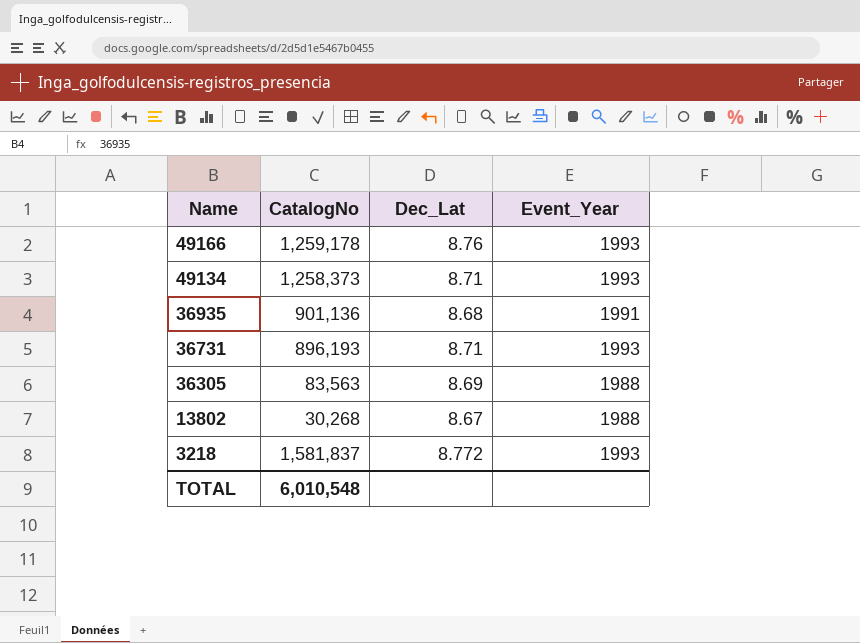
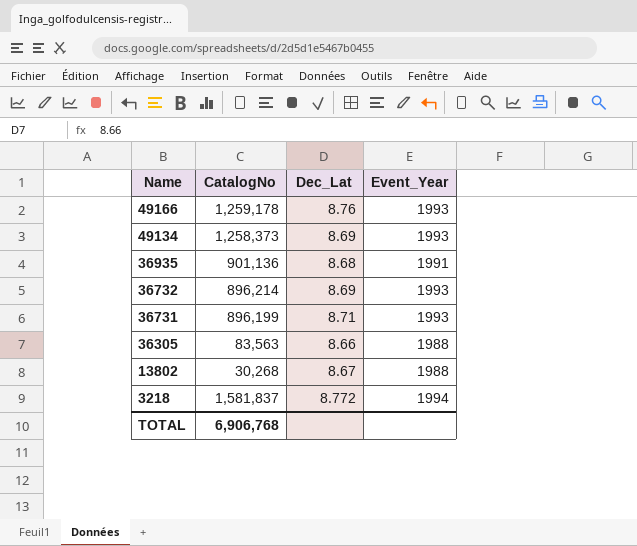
49134 | Dec_Lat: 8.71 -> 8.69
row 36732: none -> 896,214 | 8.69 | 1993
36731 | CatalogNo: 896,193 -> 896,199
36305 | Dec_Lat: 8.69 -> 8.66
3218 | Event_Year: 1993 -> 1994
TOTAL | CatalogNo: 6,010,548 -> 6,906,768

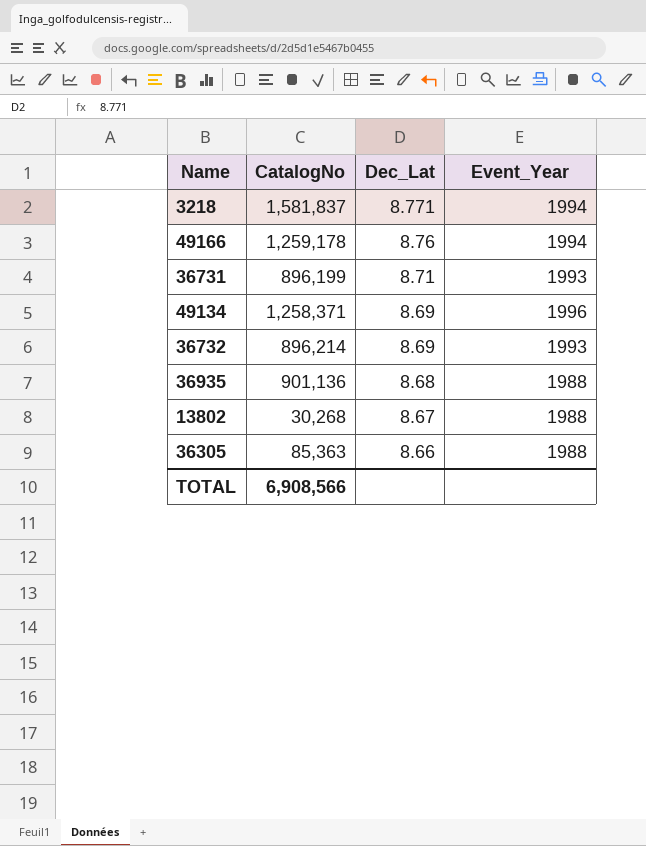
row order: Name descending -> Dec_Lat descending
3218 | Dec_Lat: 8.772 -> 8.771
49166 | Event_Year: 1993 -> 1994
49134 | CatalogNo: 1,258,373 -> 1,258,371
49134 | Event_Year: 1993 -> 1996
36935 | Event_Year: 1991 -> 1988
36305 | CatalogNo: 83,563 -> 85,363
TOTAL | CatalogNo: 6,906,768 -> 6,908,566

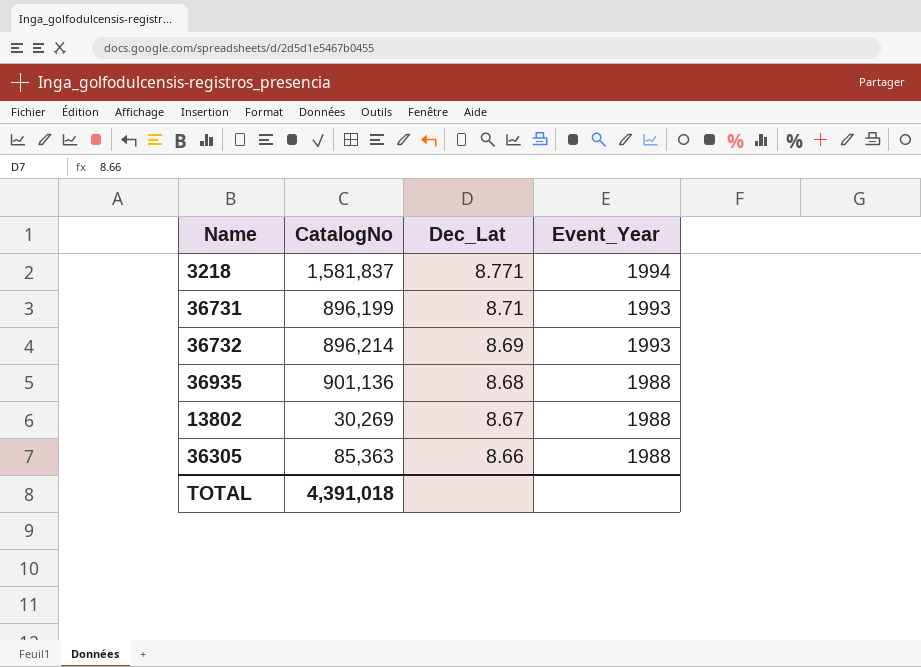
row 49166: 1,259,178 | 8.76 | 1994 -> none
row 49134: 1,258,371 | 8.69 | 1996 -> none
13802 | CatalogNo: 30,268 -> 30,269
TOTAL | CatalogNo: 6,908,566 -> 4,391,018

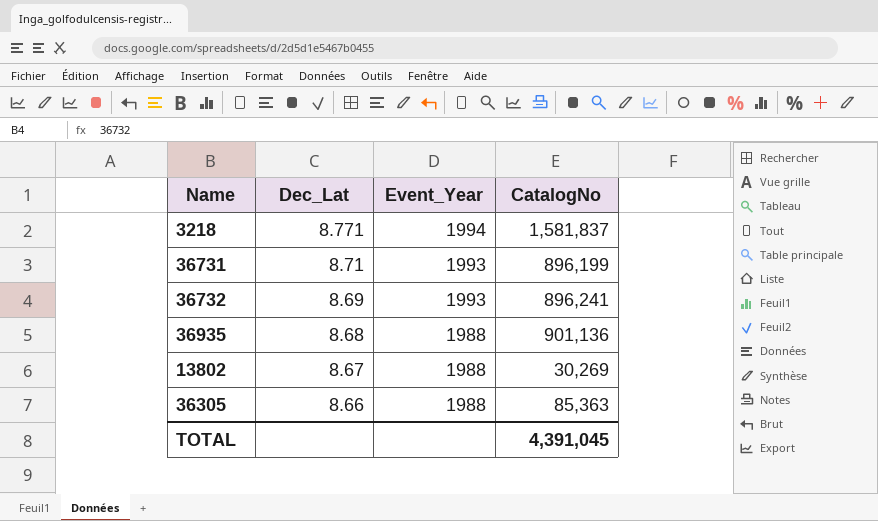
column CatalogNo | position: 2 -> 4
36732 | CatalogNo: 896,214 -> 896,241
TOTAL | CatalogNo: 4,391,018 -> 4,391,045

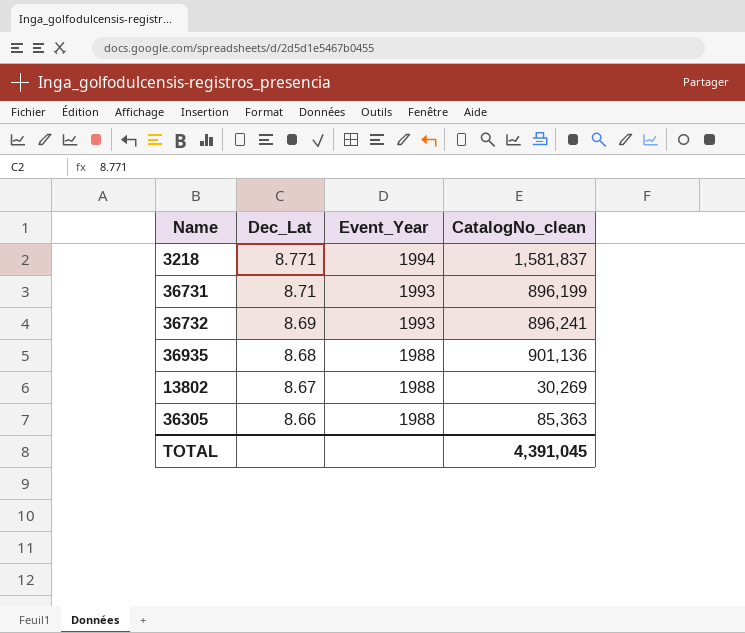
column name: CatalogNo -> CatalogNo_clean

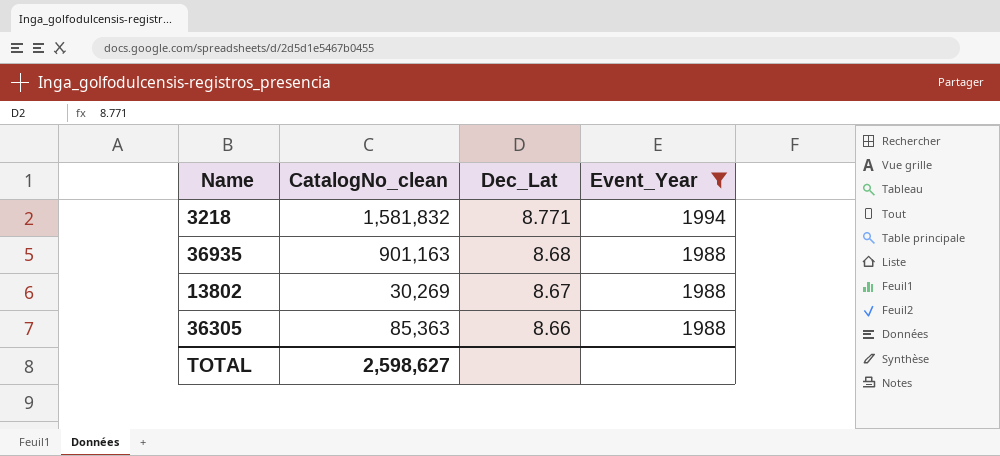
filter: none -> Event_Year != 1993
column CatalogNo_clean | position: 4 -> 2
3218 | CatalogNo_clean: 1,581,837 -> 1,581,832
36935 | CatalogNo_clean: 901,136 -> 901,163
TOTAL | CatalogNo_clean: 4,391,045 -> 2,598,627

